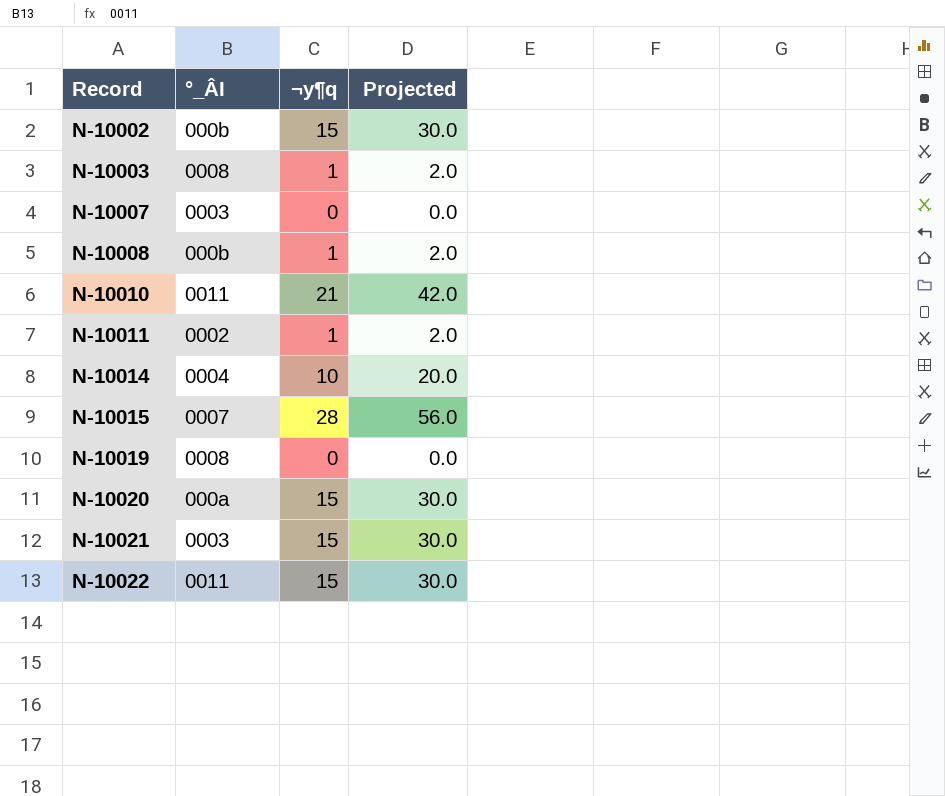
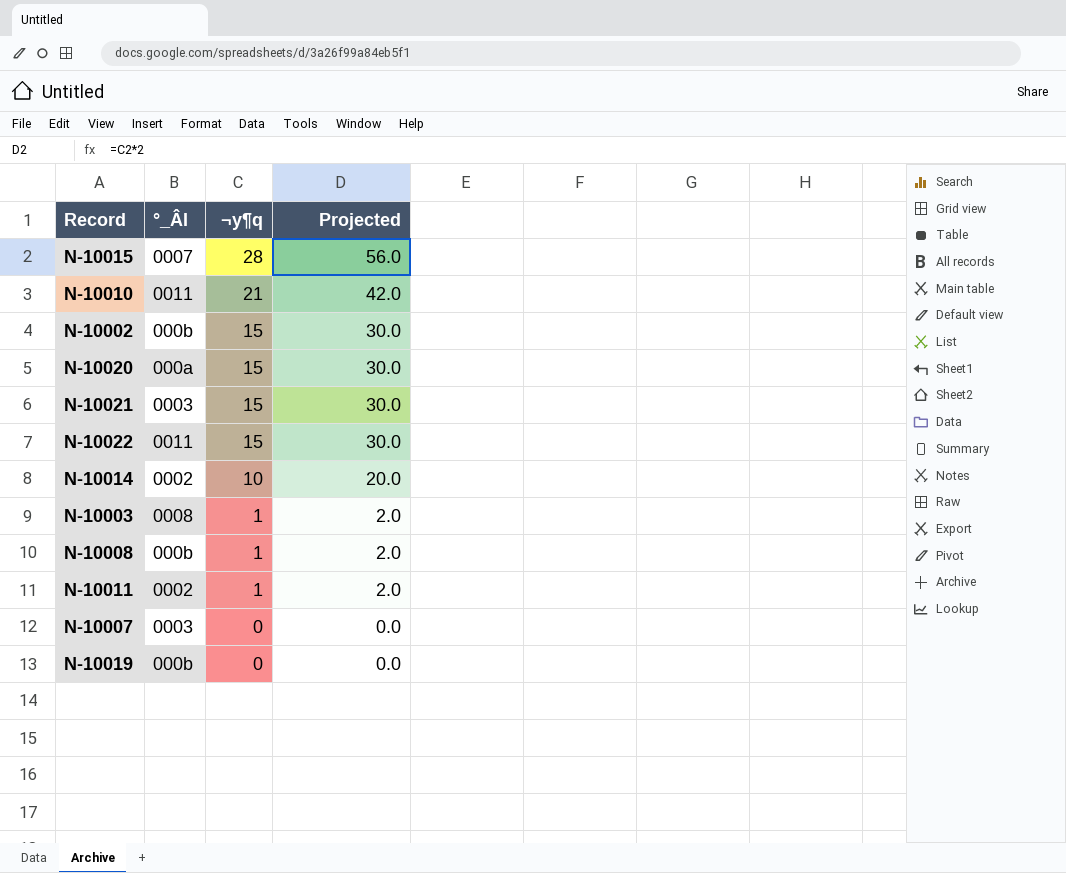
row order: Record ascending -> ¬y¶q descending
N-10014 | °_ÂI: 0004 -> 0002
N-10019 | °_ÂI: 0008 -> 000b

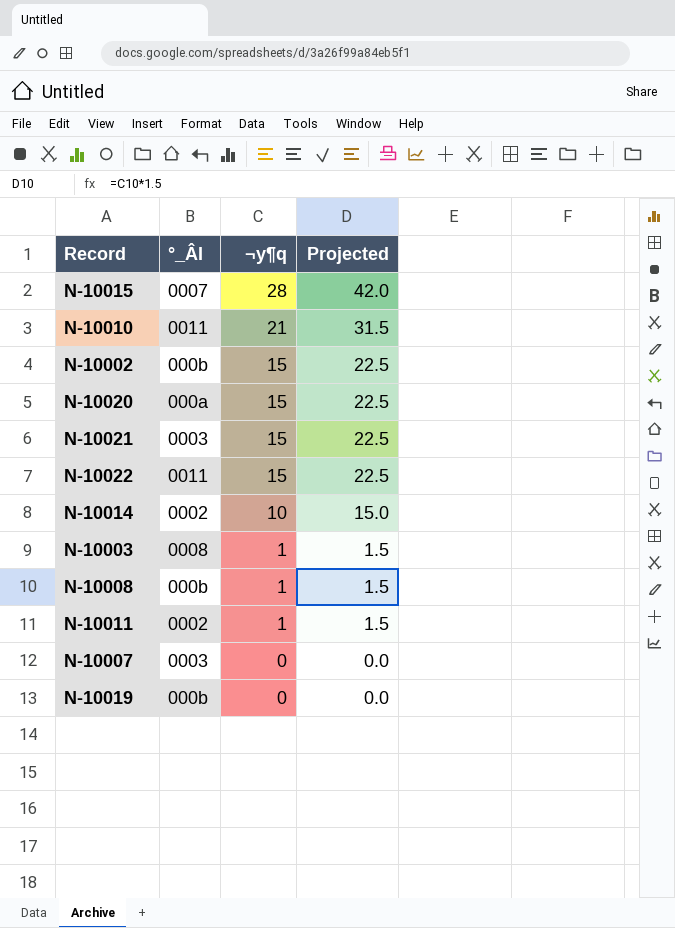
column Projected | formula: [¬y¶q] * 2 -> [¬y¶q] * 1.5

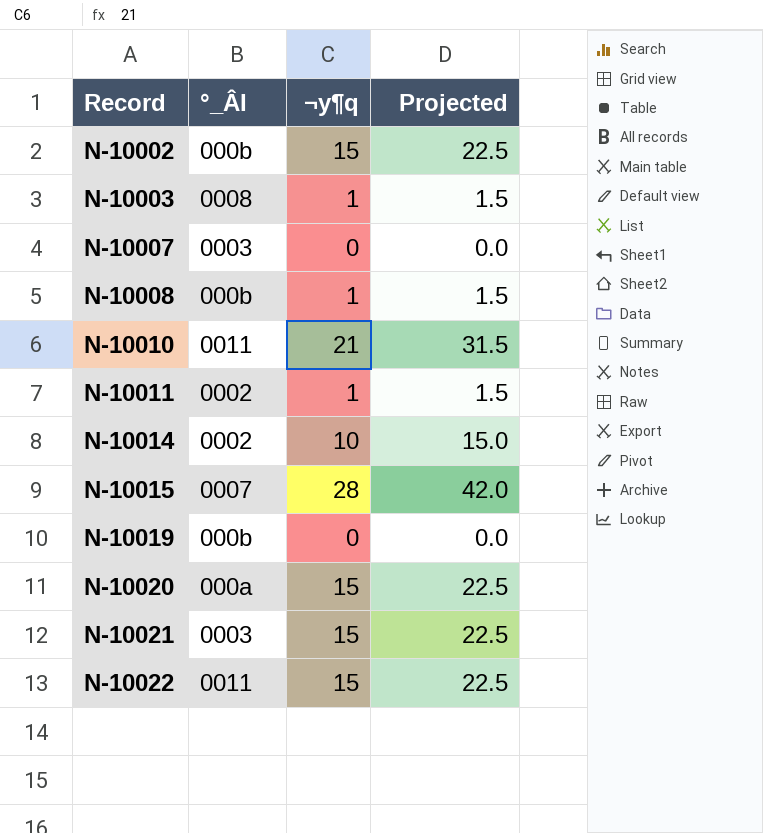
row order: ¬y¶q descending -> Record ascending

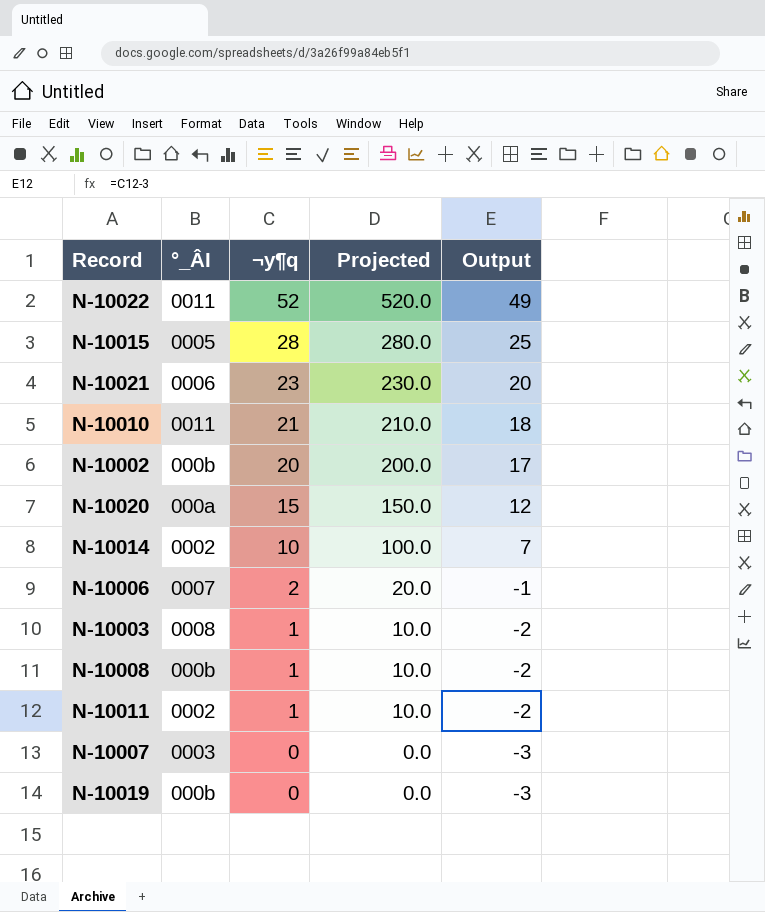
row order: Record ascending -> ¬y¶q descending
column Projected | formula: [¬y¶q] * 1.5 -> [¬y¶q] * 10
column Output | formula: none -> [¬y¶q] - 3
N-10022 | ¬y¶q: 15 -> 52
N-10015 | °_ÂI: 0007 -> 0005
N-10021 | °_ÂI: 0003 -> 0006
N-10021 | ¬y¶q: 15 -> 23
N-10002 | ¬y¶q: 15 -> 20
row N-10006: none -> 0007 | 2 | 20.0 | -1

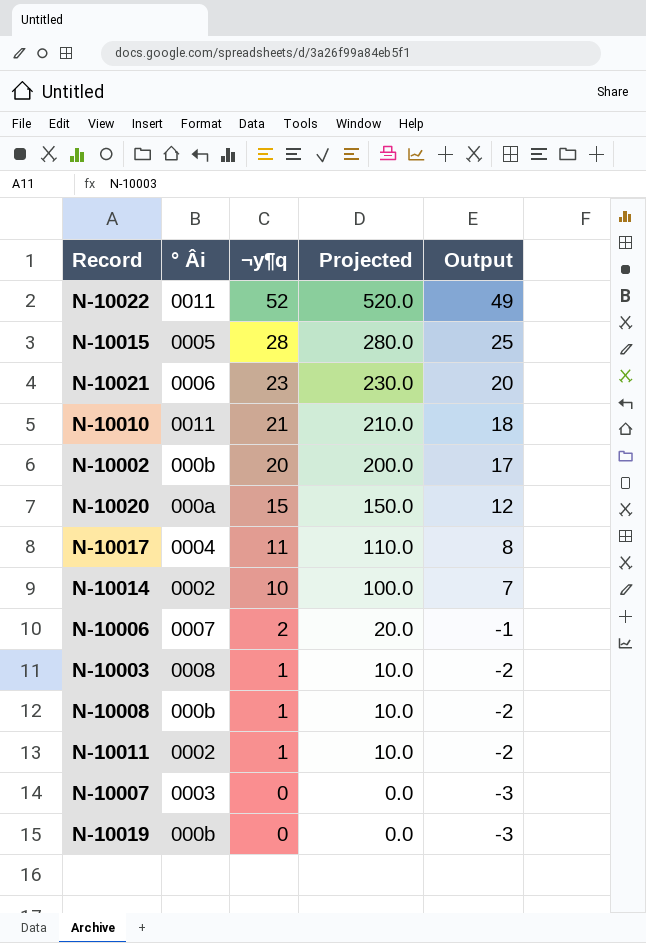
column name: °_ÂI -> ° Âi
row N-10017: none -> 0004 | 11 | 110.0 | 8

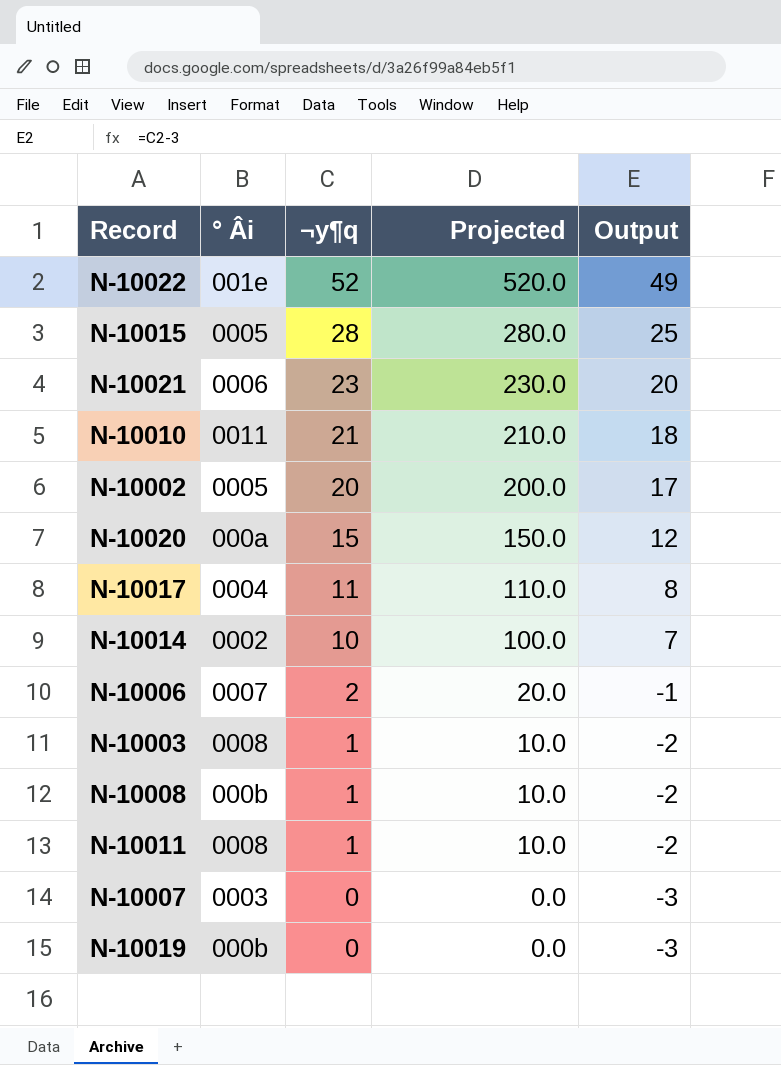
N-10022 | ° Âi: 0011 -> 001e
N-10002 | ° Âi: 000b -> 0005
N-10011 | ° Âi: 0002 -> 0008

